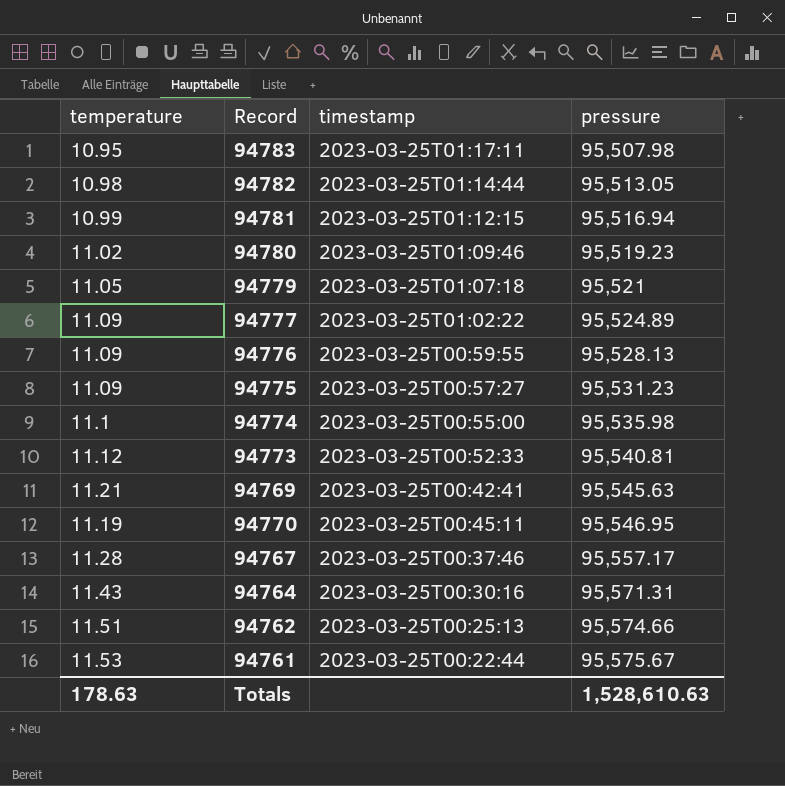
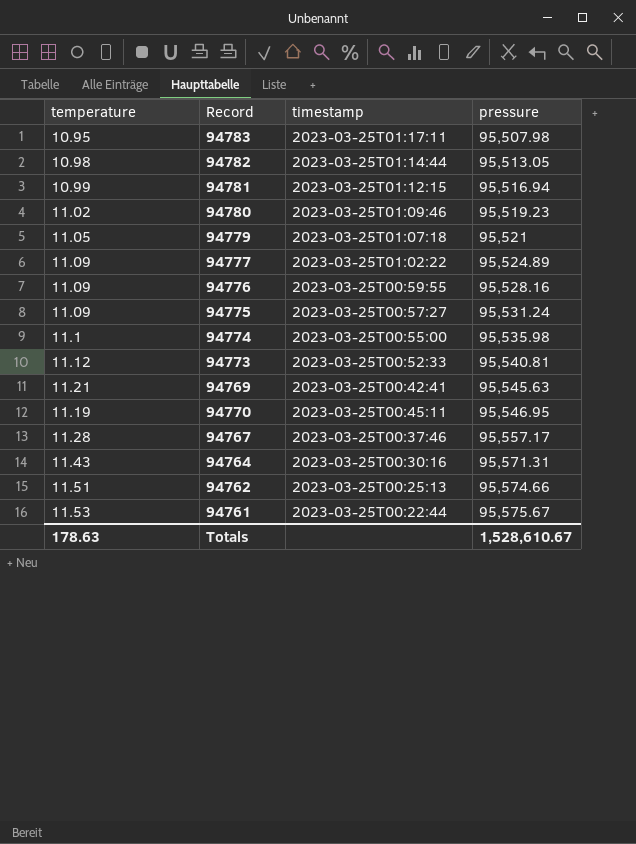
94776 | pressure: 95,528.13 -> 95,528.16
94775 | pressure: 95,531.23 -> 95,531.24
Totals | pressure: 1,528,610.63 -> 1,528,610.67

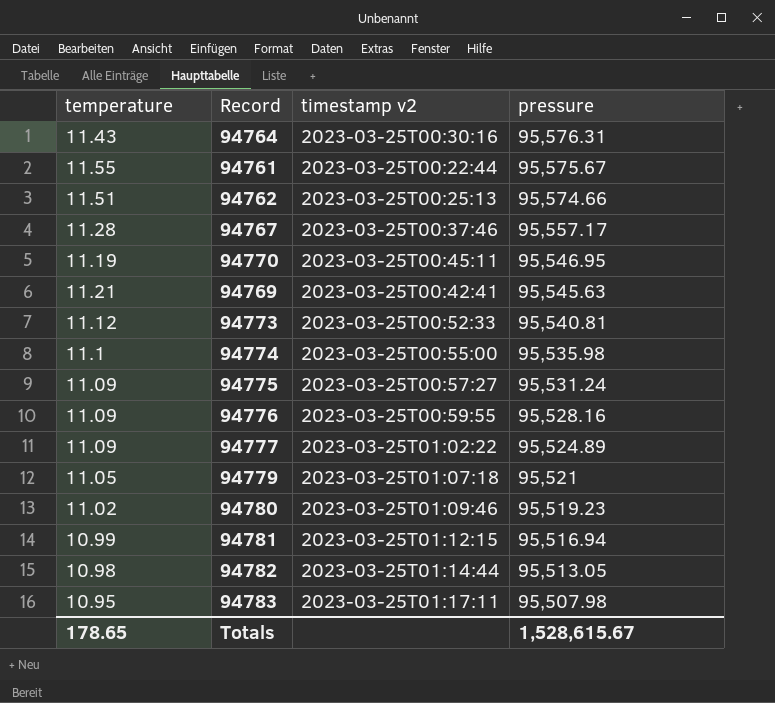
row order: pressure ascending -> pressure descending
column name: timestamp -> timestamp v2
94764 | pressure: 95,571.31 -> 95,576.31
94761 | temperature: 11.53 -> 11.55
Totals | temperature: 178.63 -> 178.65
Totals | pressure: 1,528,610.67 -> 1,528,615.67

